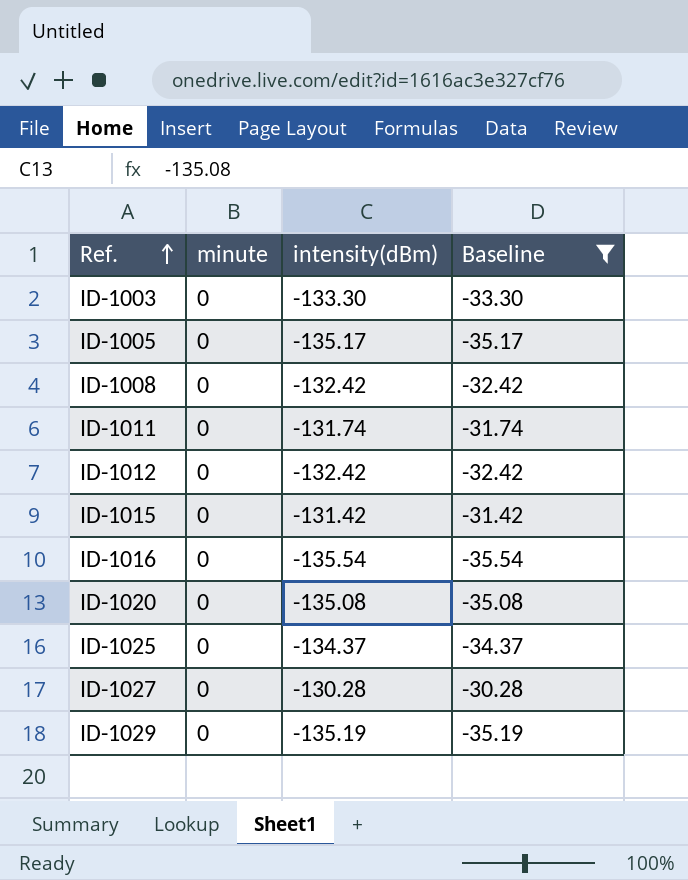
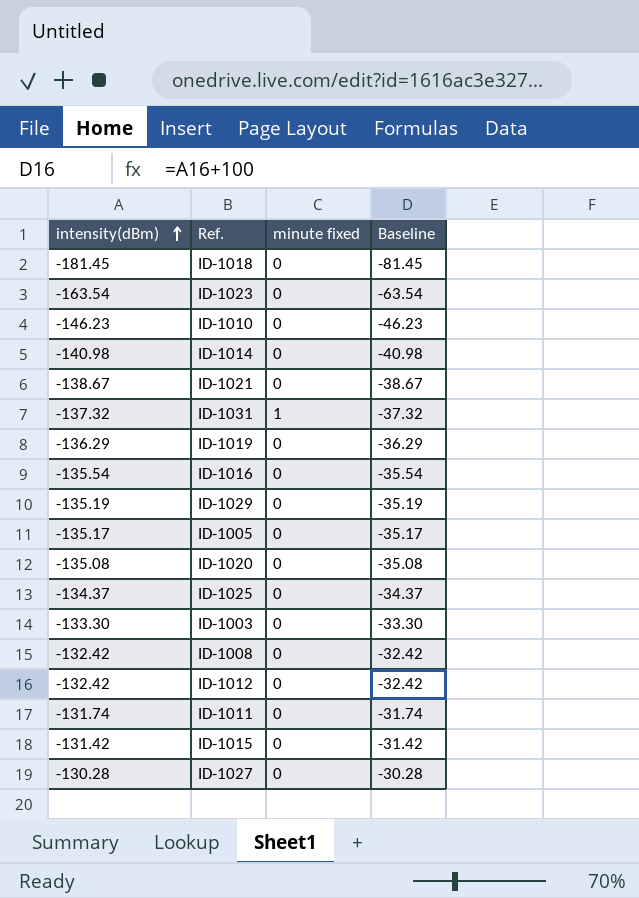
filter: Baseline >= -35.54 -> none
row order: Ref. ascending -> intensity(dBm) ascending
column intensity(dBm) | position: 3 -> 1
column name: minute -> minute fixed

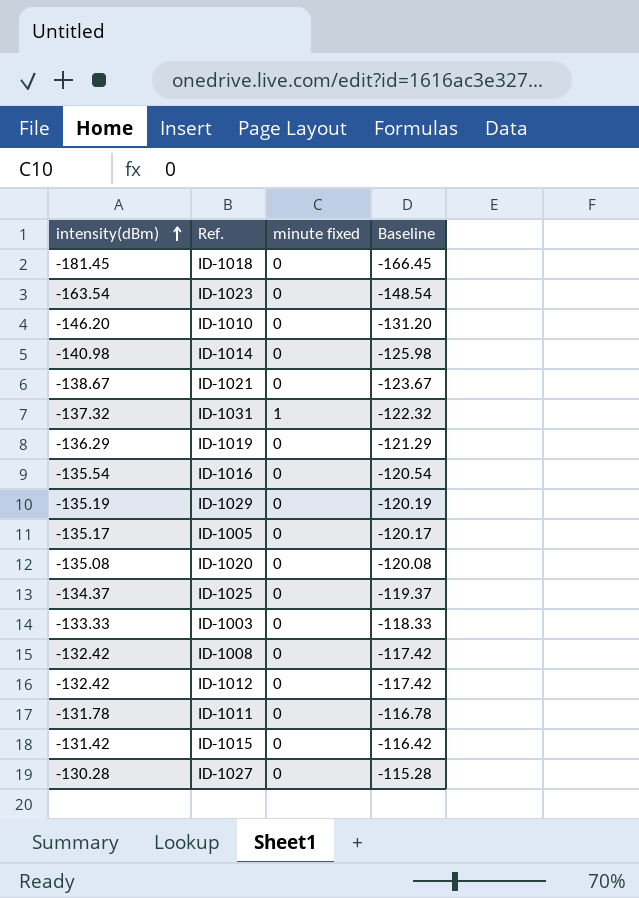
column Baseline | formula: [intensity(dBm)] + 100 -> [intensity(dBm)] + 15
ID-1010 | intensity(dBm): -146.23 -> -146.20
ID-1003 | intensity(dBm): -133.30 -> -133.33
ID-1011 | intensity(dBm): -131.74 -> -131.78

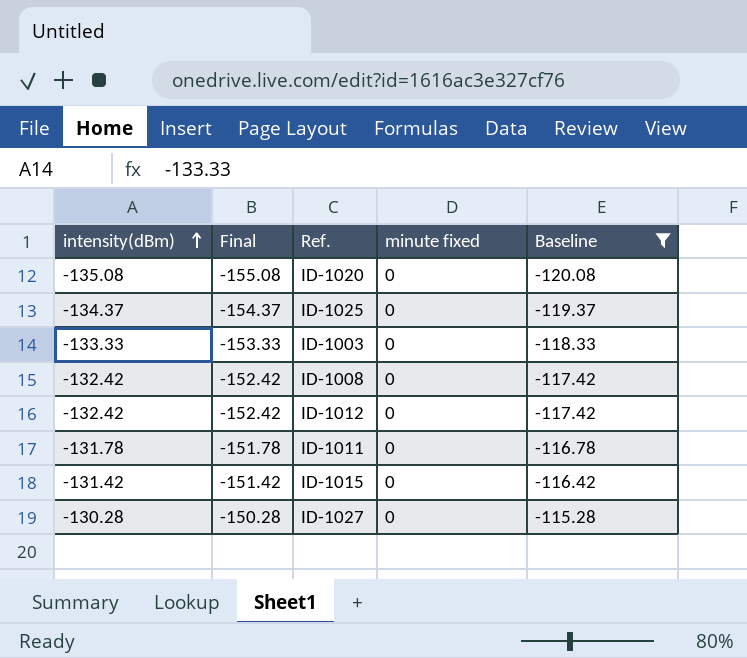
filter: none -> Baseline >= -120.08
column Final | formula: none -> [intensity(dBm)] - 20

